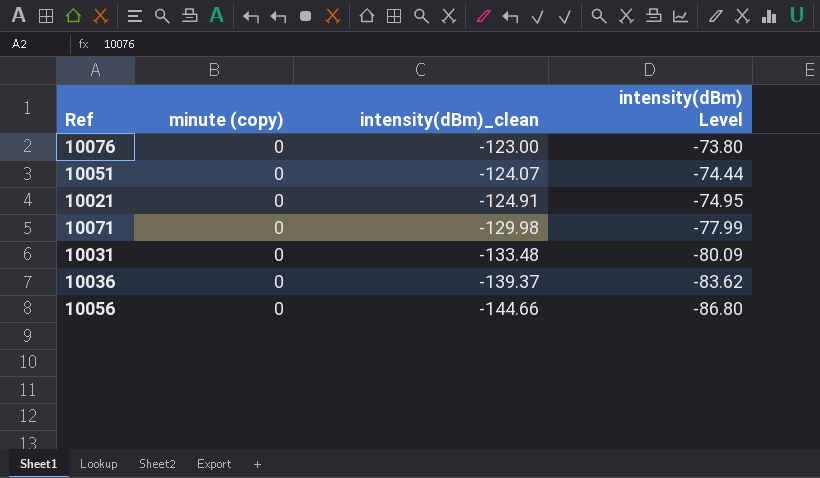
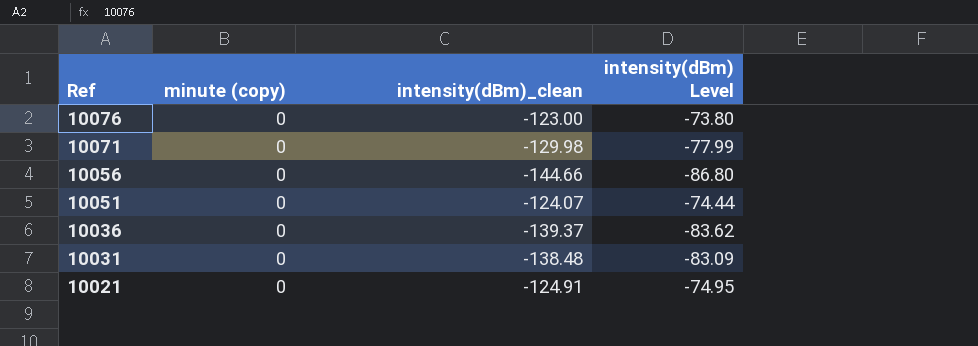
row order: intensity(dBm)_clean descending -> Ref descending
10031 | intensity(dBm)_clean: -133.48 -> -138.48
10031 | intensity(dBm) Level: -80.09 -> -83.09

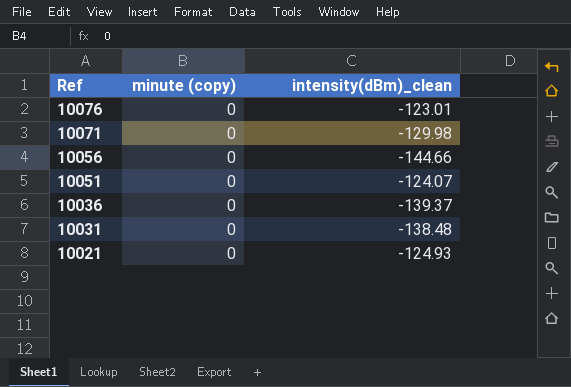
column intensity(dBm) Level | formula: [intensity(dBm)_clean] * 0.6 -> none
10076 | intensity(dBm)_clean: -123.00 -> -123.01
10021 | intensity(dBm)_clean: -124.91 -> -124.93

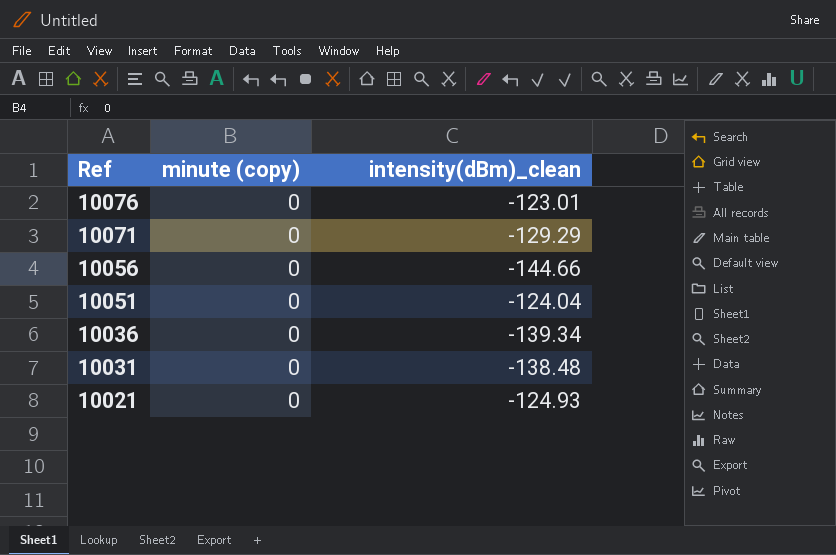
10071 | intensity(dBm)_clean: -129.98 -> -129.29
10051 | intensity(dBm)_clean: -124.07 -> -124.04
10036 | intensity(dBm)_clean: -139.37 -> -139.34

